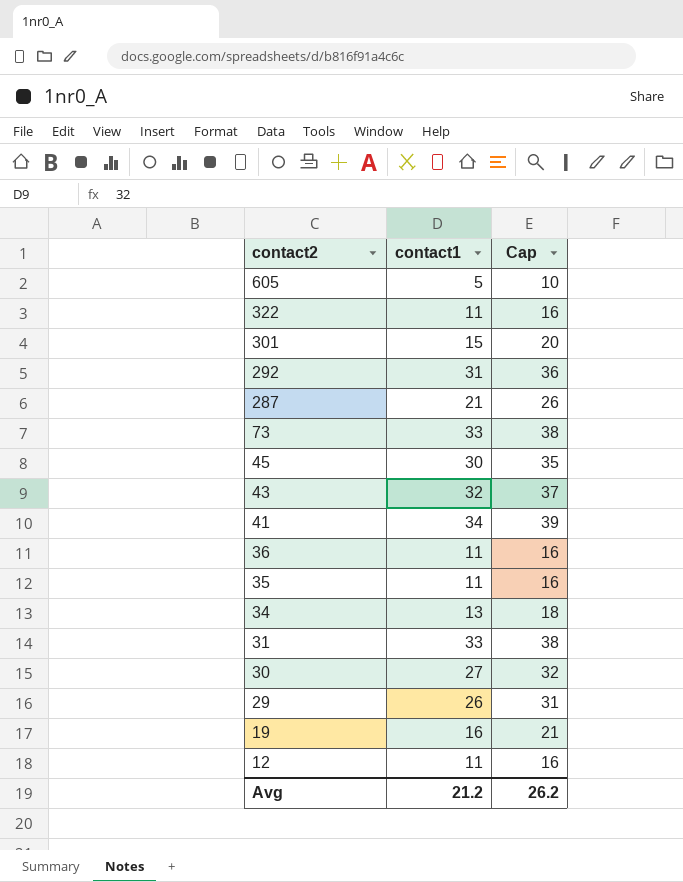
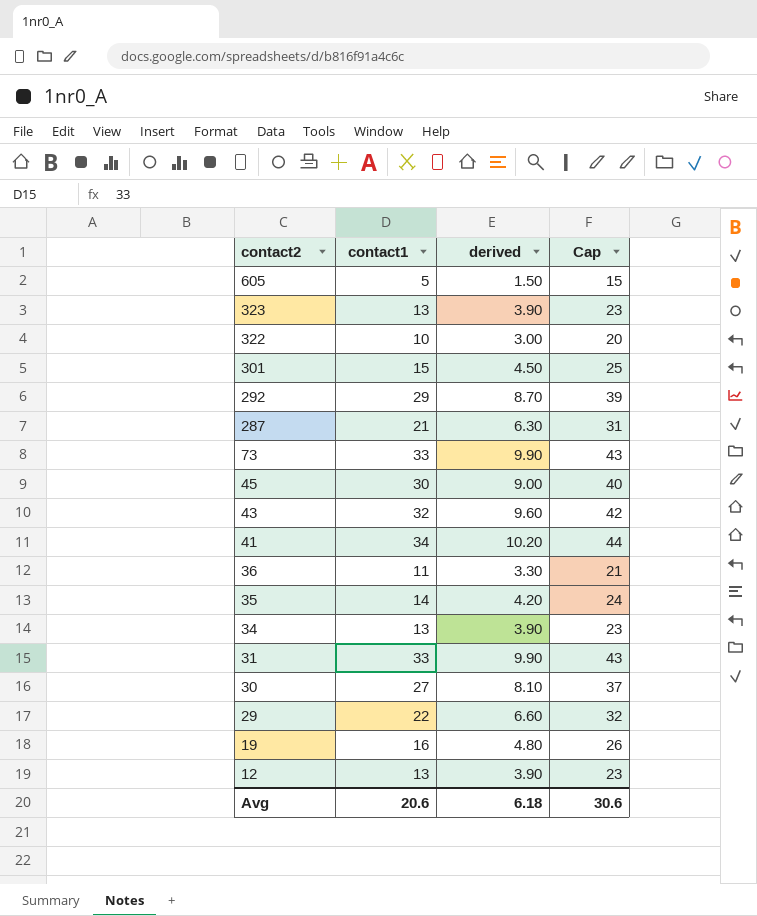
column derived | formula: none -> [contact1] * 0.3
column Cap | formula: [contact1] + 5 -> [contact1] + 10
row 323: none -> 13 | 3.90 | 23
322 | contact1: 11 -> 10
292 | contact1: 31 -> 29
35 | contact1: 11 -> 14
29 | contact1: 26 -> 22
12 | contact1: 11 -> 13
Avg | contact1: 21.2 -> 20.6
Avg | Cap: 26.2 -> 30.6

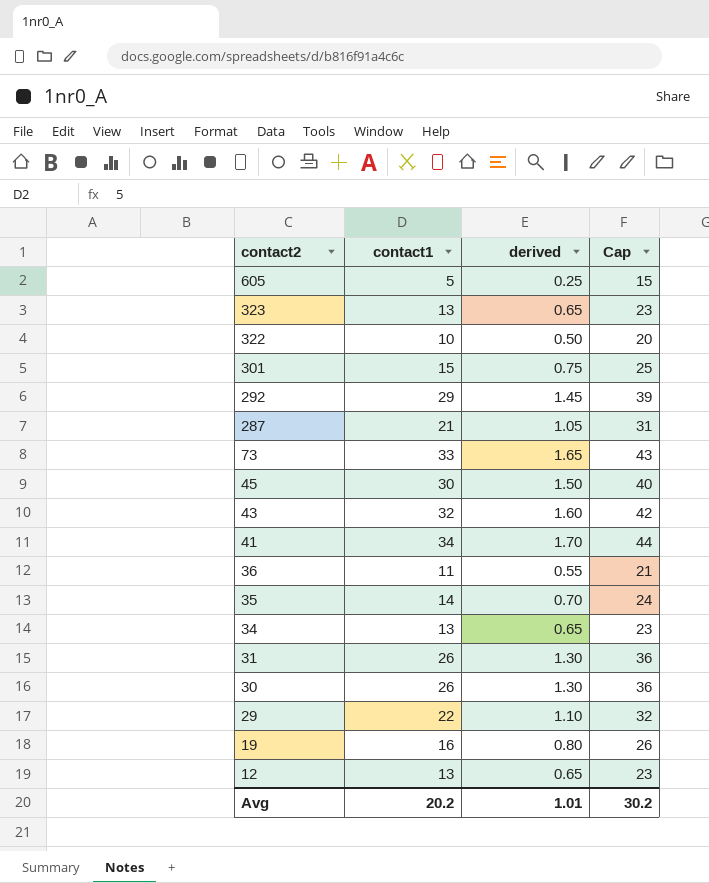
column derived | formula: [contact1] * 0.3 -> [contact1] * 0.05
31 | contact1: 33 -> 26
31 | Cap: 43 -> 36
30 | contact1: 27 -> 26
30 | Cap: 37 -> 36
Avg | contact1: 20.6 -> 20.2
Avg | derived: 6.18 -> 1.01
Avg | Cap: 30.6 -> 30.2

